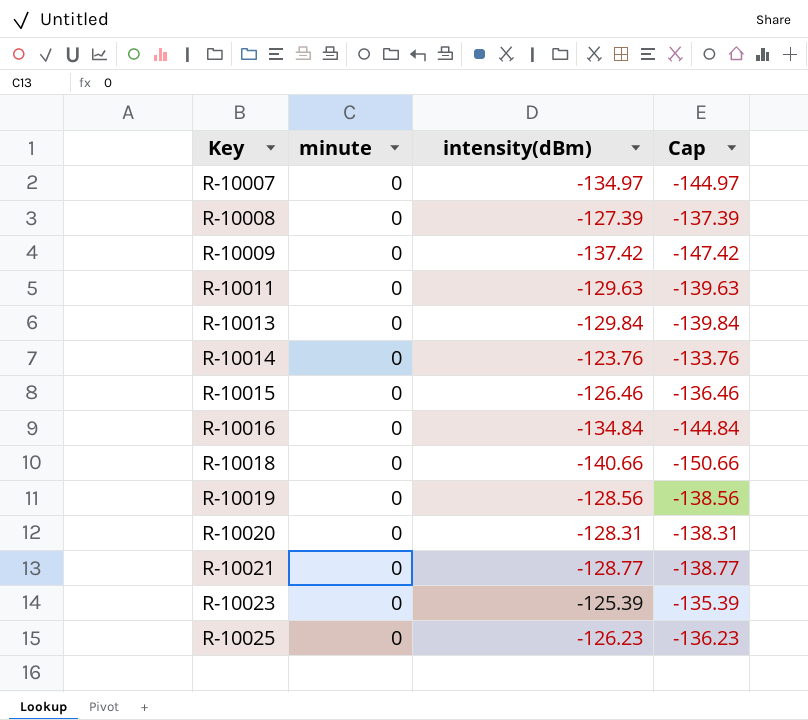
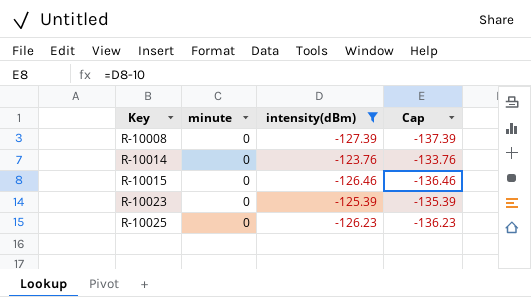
filter: none -> intensity(dBm) >= -127.39

